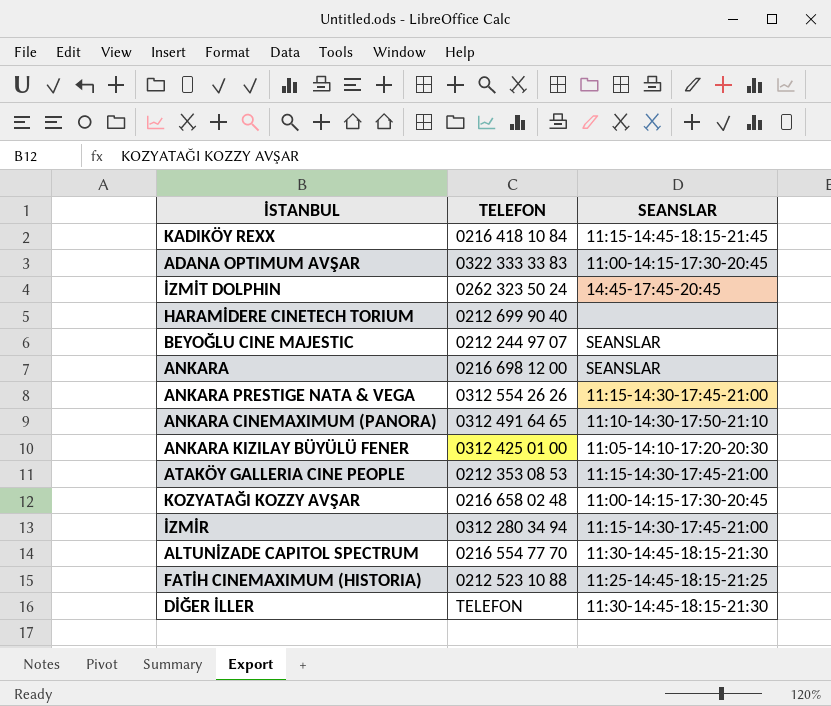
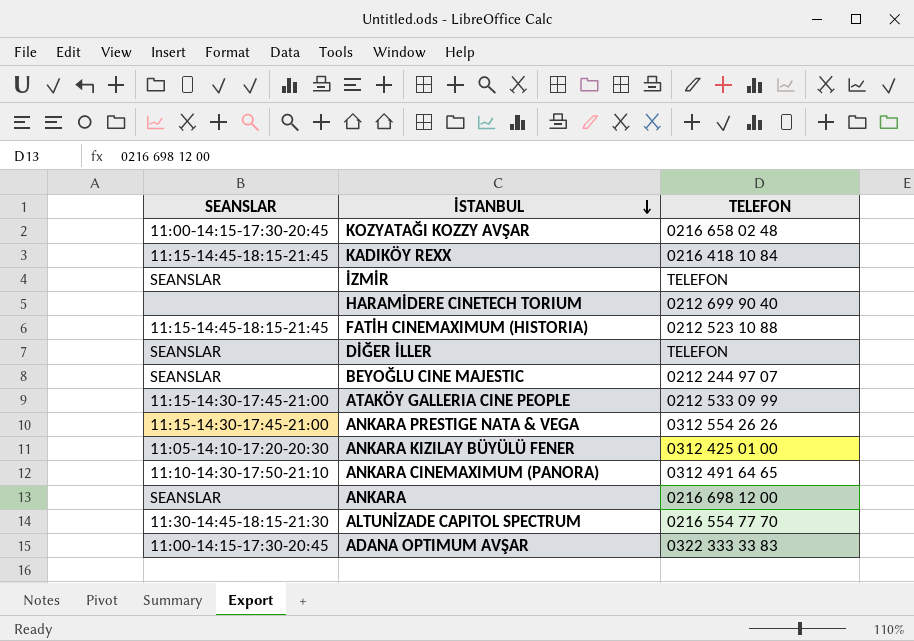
row order: none -> İSTANBUL descending
column SEANSLAR | position: 3 -> 1
row İZMİT DOLPHIN: 0262 323 50 24 | 14:45-17:45-20:45 -> none
İZMİR | SEANSLAR: 11:15-14:30-17:45-21:00 -> SEANSLAR
İZMİR | TELEFON: 0312 280 34 94 -> TELEFON
FATİH CINEMAXIMUM (HISTORIA) | SEANSLAR: 11:25-14:45-18:15-21:25 -> 11:15-14:45-18:15-21:45
DİĞER İLLER | SEANSLAR: 11:30-14:45-18:15-21:30 -> SEANSLAR
ATAKÖY GALLERIA CINE PEOPLE | TELEFON: 0212 353 08 53 -> 0212 533 09 99

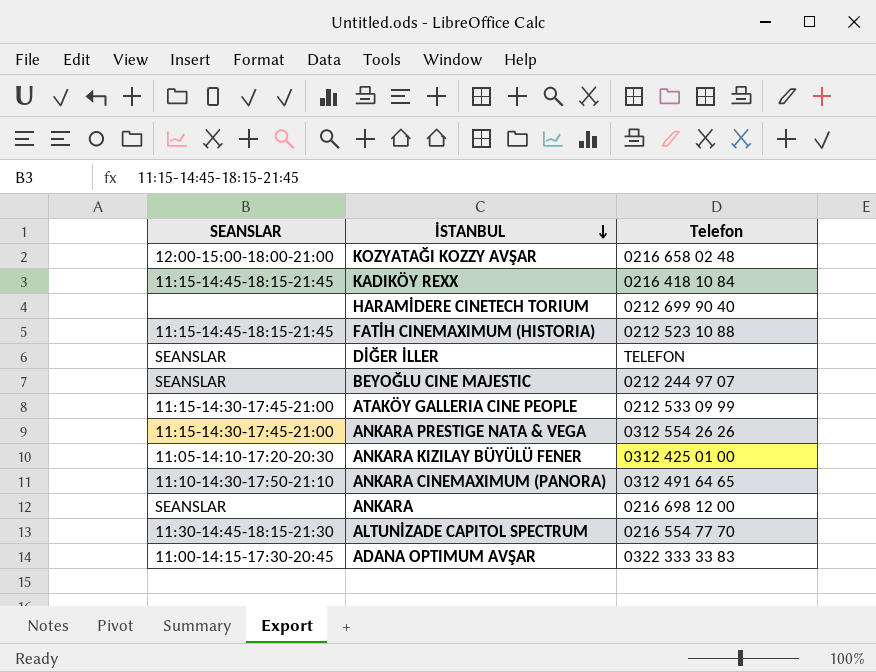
column name: TELEFON -> Telefon
row İZMİR: SEANSLAR | TELEFON -> none
KOZYATAĞI KOZZY AVŞAR | SEANSLAR: 11:00-14:15-17:30-20:45 -> 12:00-15:00-18:00-21:00

